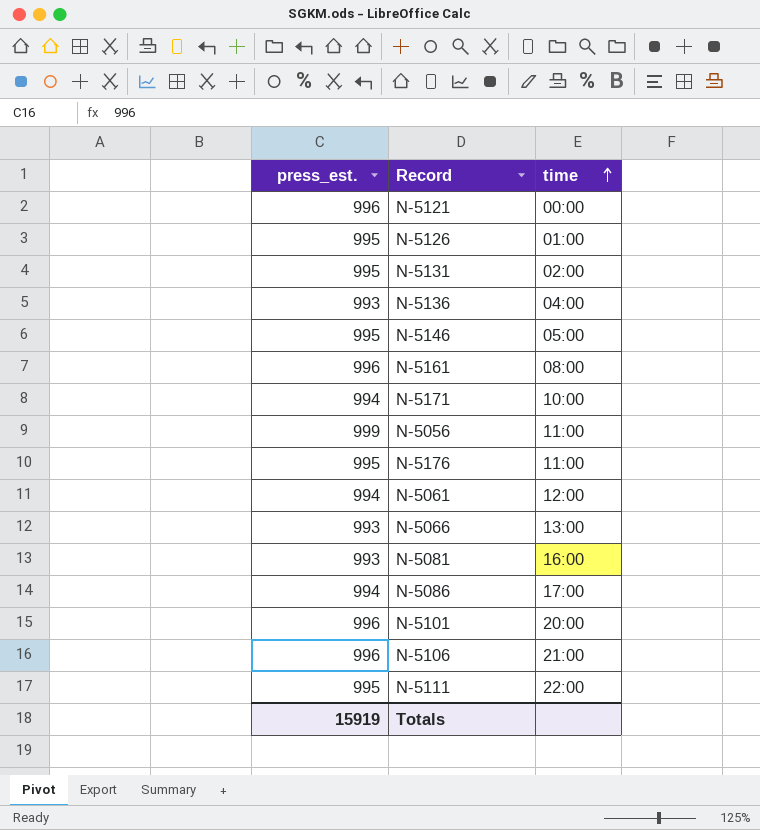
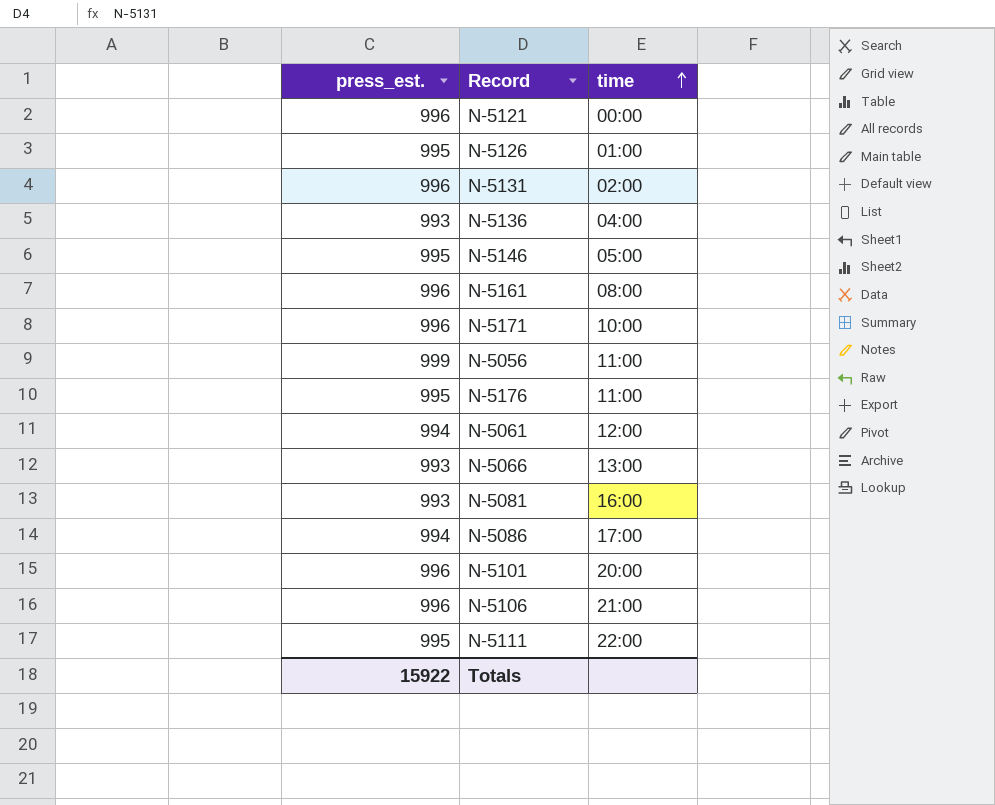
N-5131 | press_est.: 995 -> 996
N-5171 | press_est.: 994 -> 996
Totals | press_est.: 15919 -> 15922

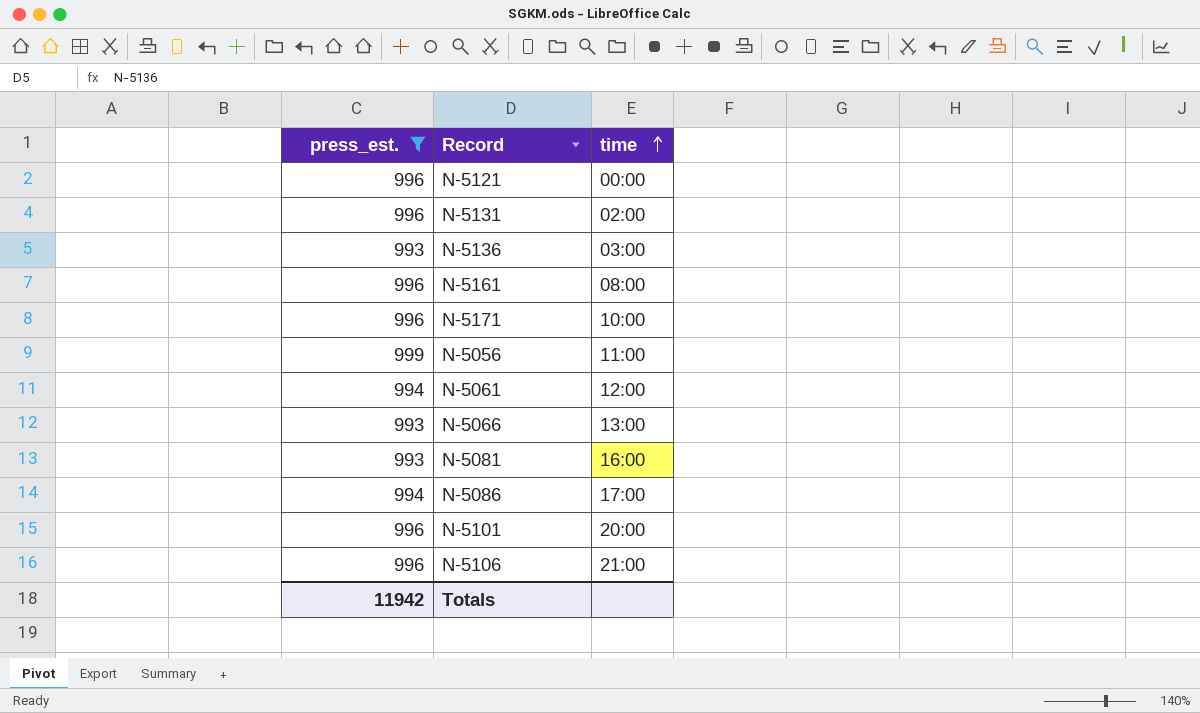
filter: none -> press_est. != 995
N-5136 | time: 04:00 -> 03:00
Totals | press_est.: 15922 -> 11942

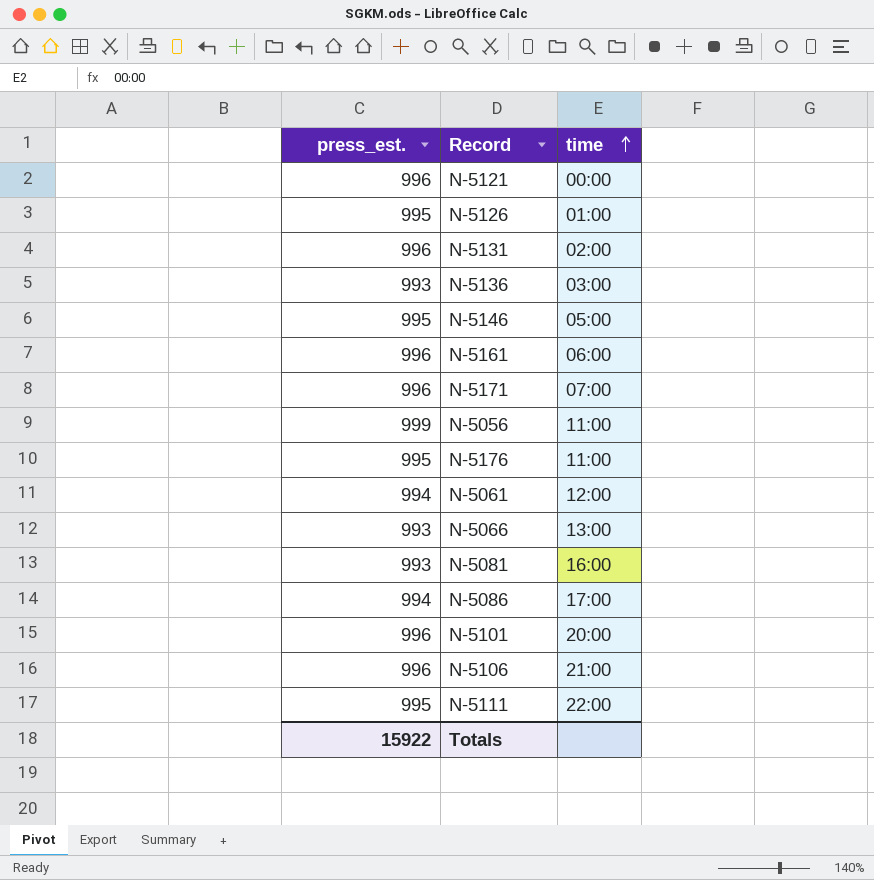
filter: press_est. != 995 -> none
N-5161 | time: 08:00 -> 06:00
N-5171 | time: 10:00 -> 07:00
Totals | press_est.: 11942 -> 15922

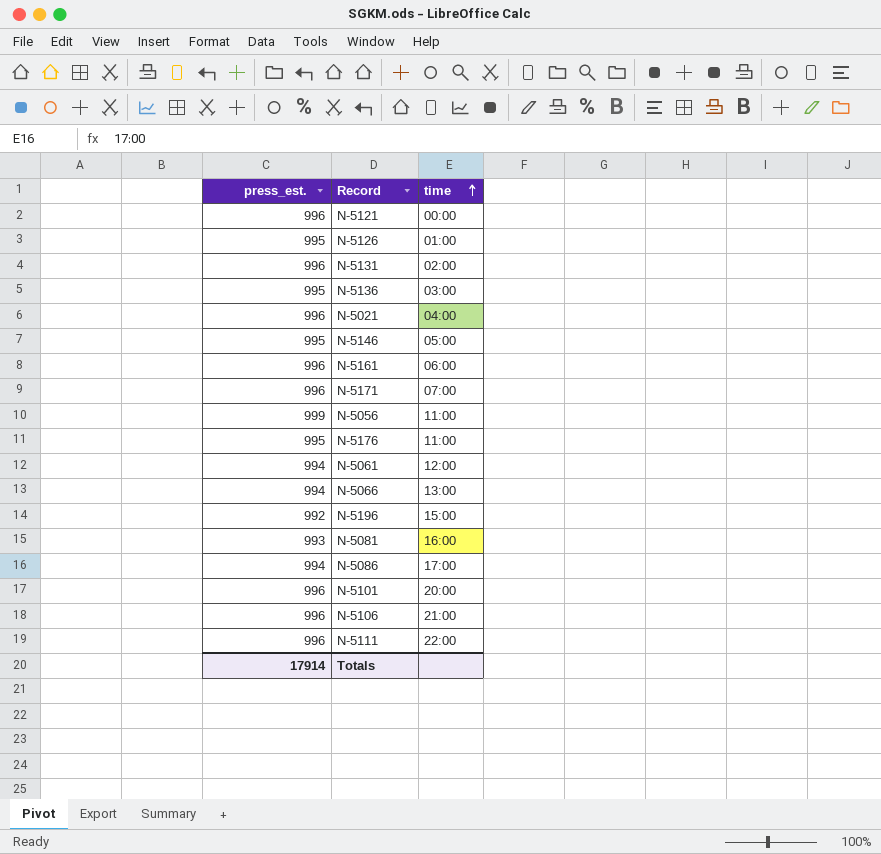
N-5136 | press_est.: 993 -> 995
row N-5021: none -> 996 | 04:00
N-5066 | press_est.: 993 -> 994
row N-5196: none -> 992 | 15:00
N-5111 | press_est.: 995 -> 996
Totals | press_est.: 15922 -> 17914

